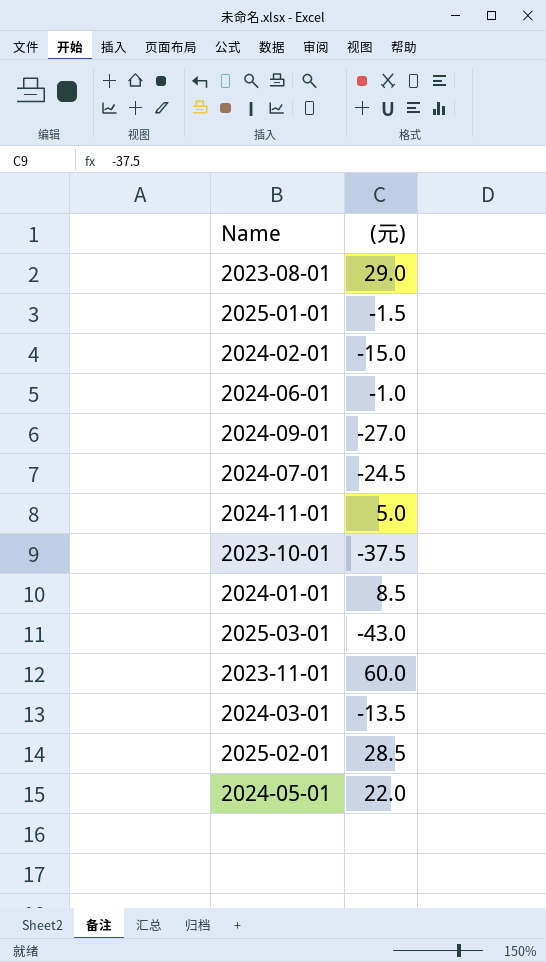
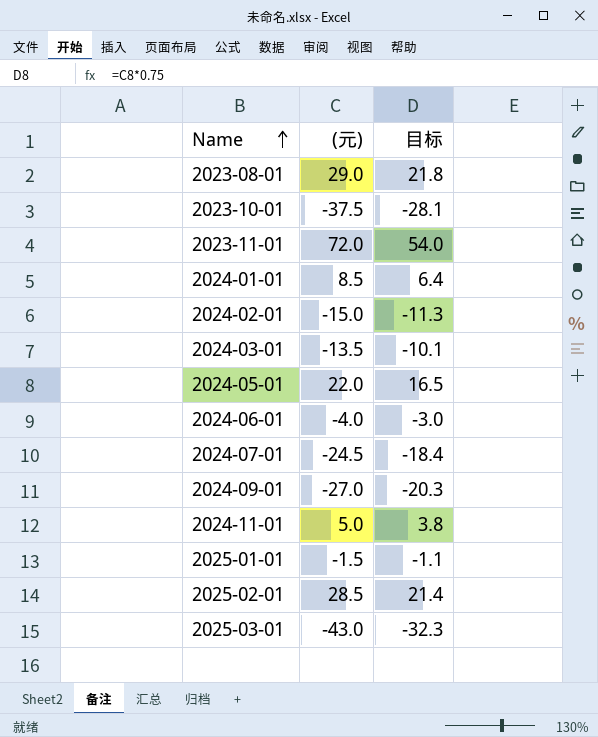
row order: none -> Name ascending
column 目标 | formula: none -> [(元)] * 0.75
2023-11-01 | (元): 60.0 -> 72.0
2024-06-01 | (元): -1.0 -> -4.0

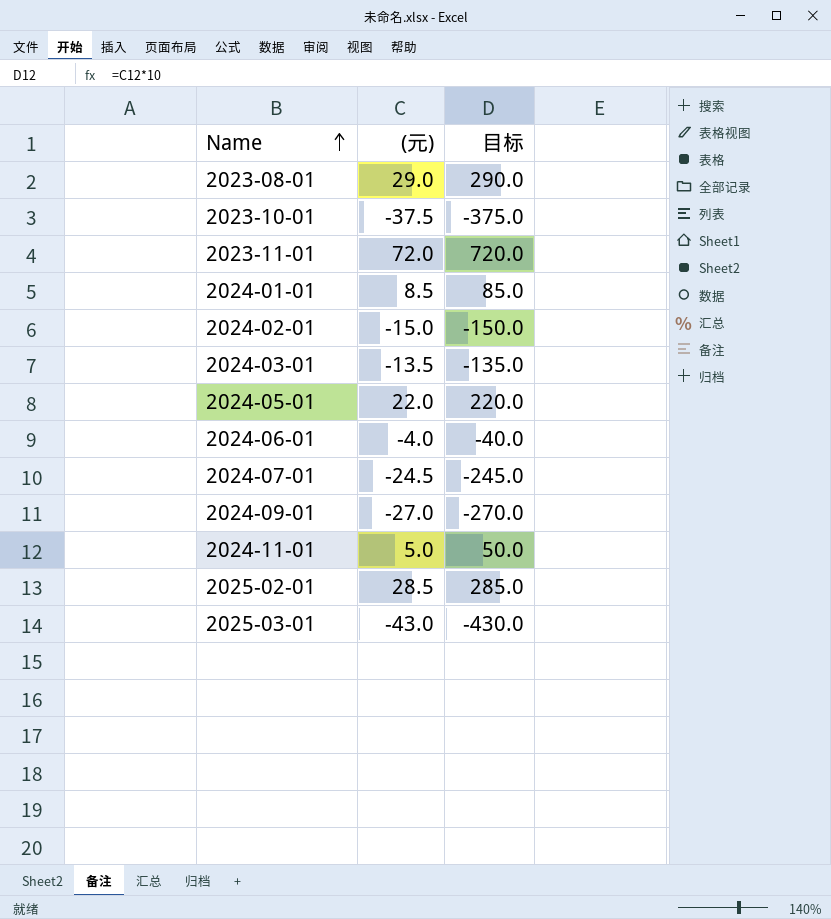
column 目标 | formula: [(元)] * 0.75 -> [(元)] * 10
row 2025-01-01: -1.5 | -1.1 -> none

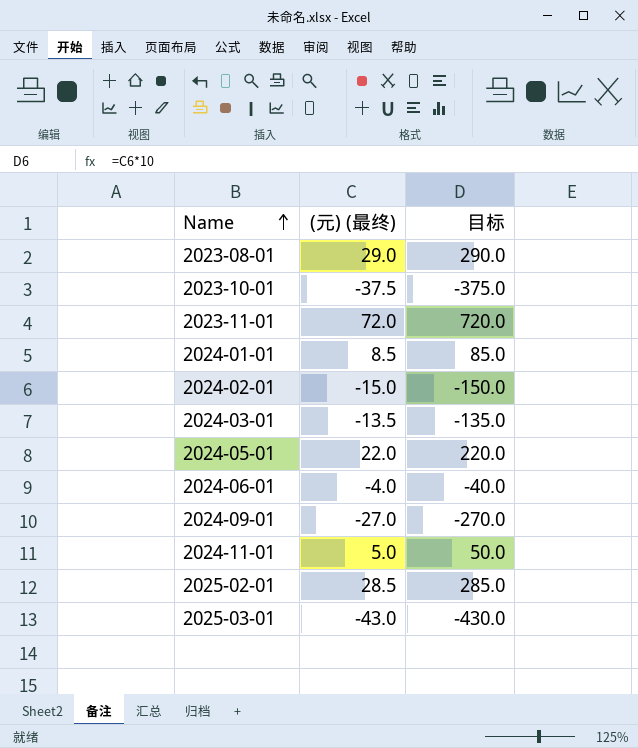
column name: (元) -> (元) (最终)
row 2024-07-01: -24.5 | -245.0 -> none

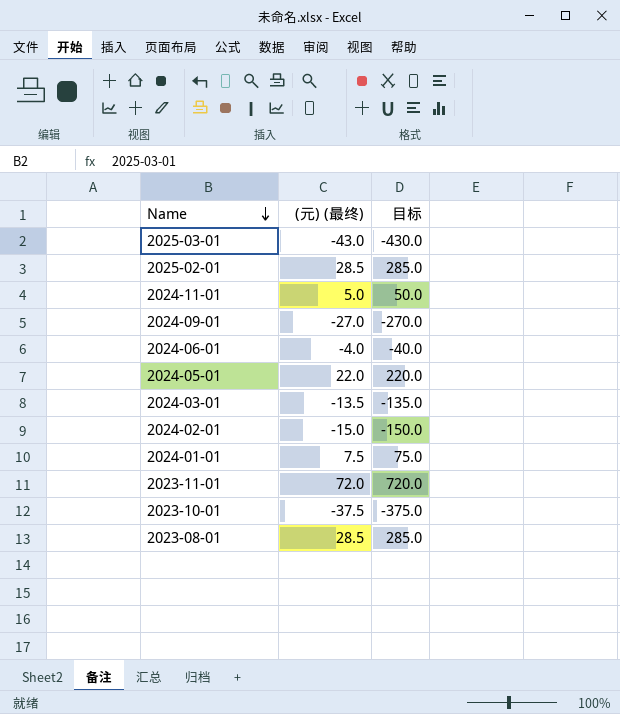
row order: Name ascending -> Name descending
2024-01-01 | (元) (最终): 8.5 -> 7.5
2024-01-01 | 目标: 85.0 -> 75.0
2023-08-01 | (元) (最终): 29.0 -> 28.5
2023-08-01 | 目标: 290.0 -> 285.0

